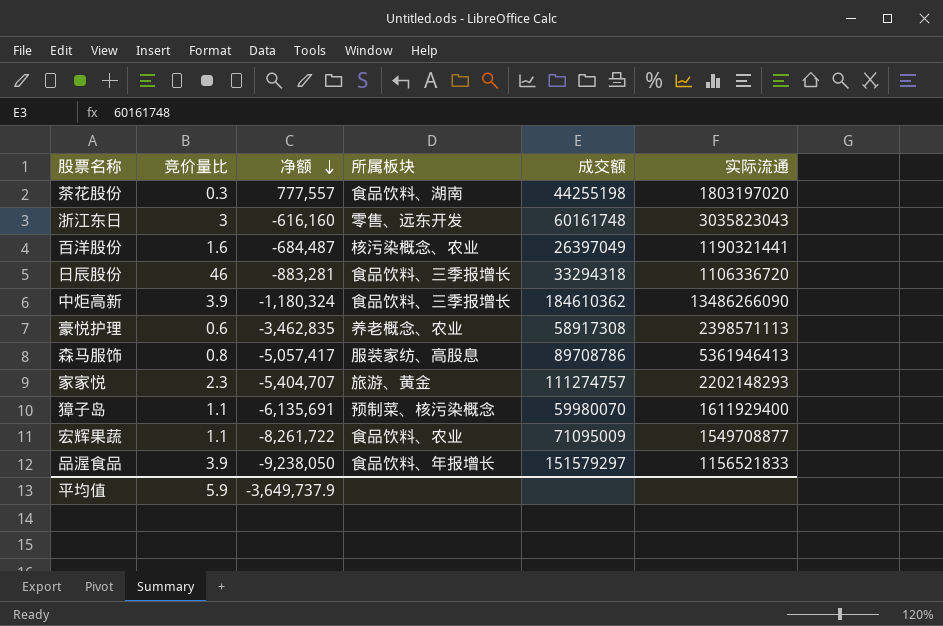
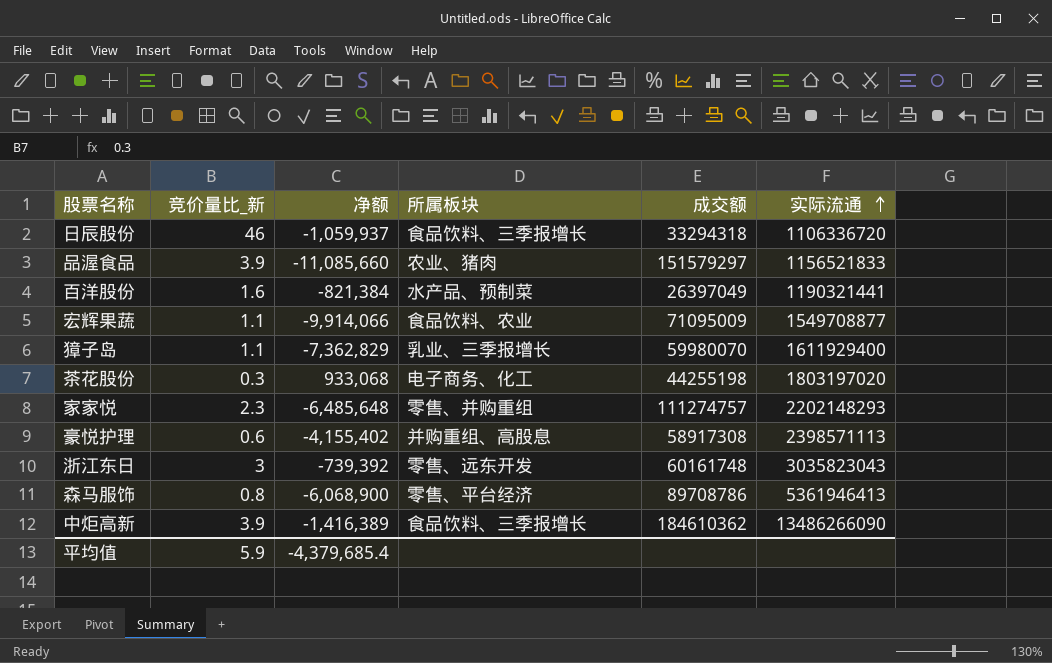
row order: 净额 descending -> 实际流通 ascending
column name: 竞价量比 -> 竞价量比_新
日辰股份 | 净额: -883,281 -> -1,059,937
品渥食品 | 净额: -9,238,050 -> -11,085,660
品渥食品 | 所属板块: 食品饮料、年报增长 -> 农业、猪肉
百洋股份 | 净额: -684,487 -> -821,384
百洋股份 | 所属板块: 核污染概念、农业 -> 水产品、预制菜
宏辉果蔬 | 净额: -8,261,722 -> -9,914,066
獐子岛 | 净额: -6,135,691 -> -7,362,829
獐子岛 | 所属板块: 预制菜、核污染概念 -> 乳业、三季报增长
茶花股份 | 净额: 777,557 -> 933,068
茶花股份 | 所属板块: 食品饮料、湖南 -> 电子商务、化工
家家悦 | 净额: -5,404,707 -> -6,485,648
家家悦 | 所属板块: 旅游、黄金 -> 零售、并购重组
豪悦护理 | 净额: -3,462,835 -> -4,155,402
豪悦护理 | 所属板块: 养老概念、农业 -> 并购重组、高股息
浙江东日 | 净额: -616,160 -> -739,392
森马服饰 | 净额: -5,057,417 -> -6,068,900
森马服饰 | 所属板块: 服装家纺、高股息 -> 零售、平台经济
中炬高新 | 净额: -1,180,324 -> -1,416,389
平均值 | 净额: -3,649,737.9 -> -4,379,685.4

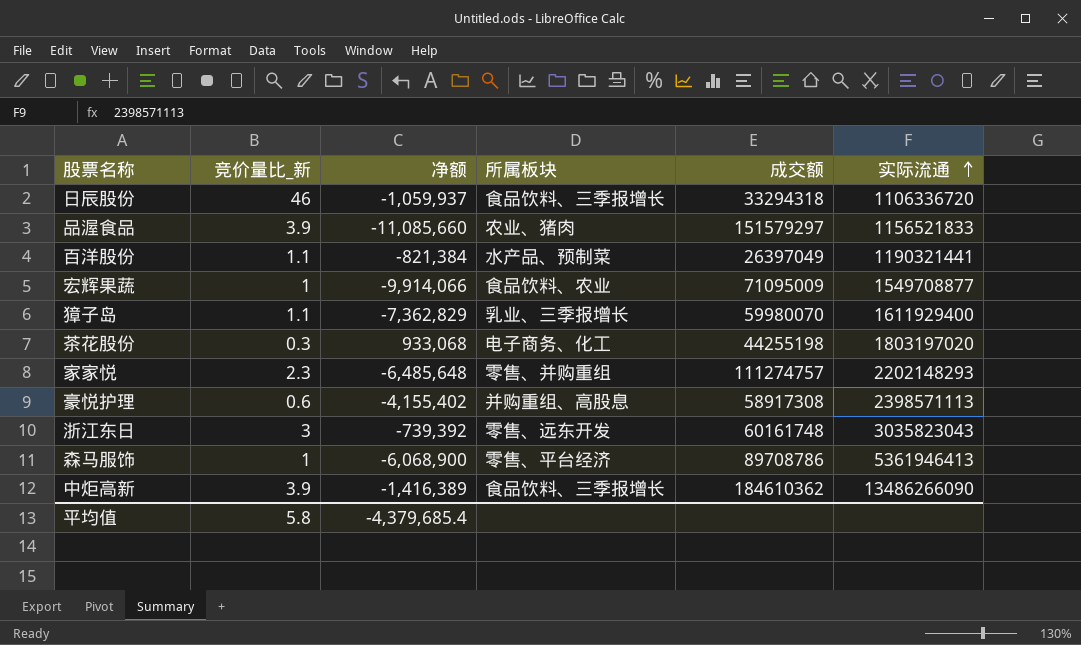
百洋股份 | 竞价量比_新: 1.6 -> 1.1
宏辉果蔬 | 竞价量比_新: 1.1 -> 1
森马服饰 | 竞价量比_新: 0.8 -> 1
平均值 | 竞价量比_新: 5.9 -> 5.8

